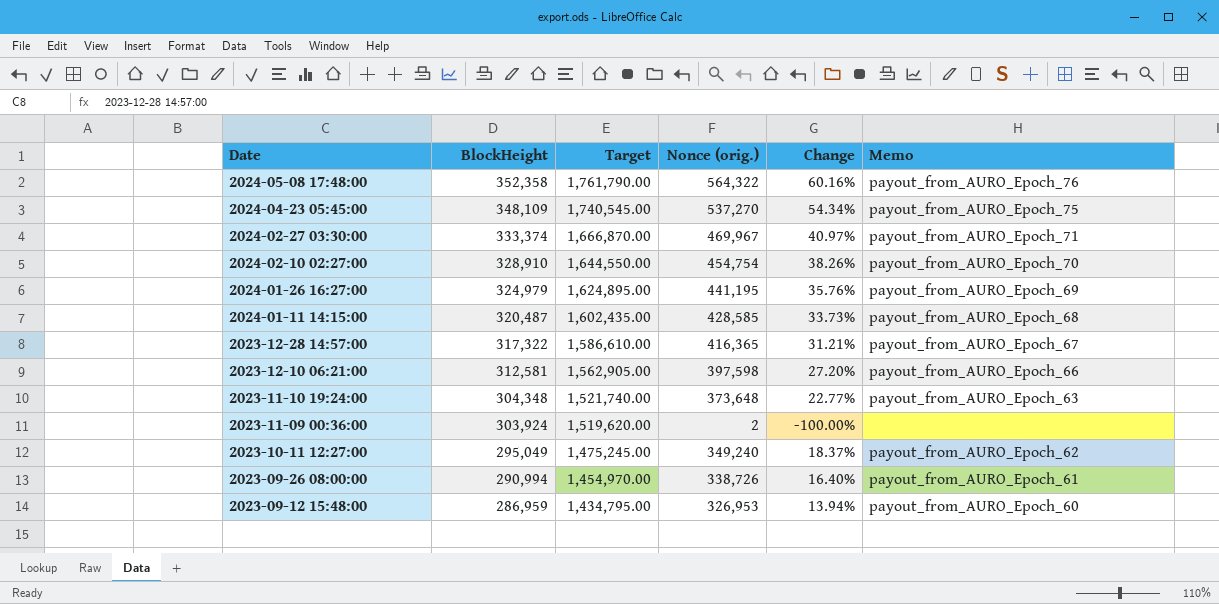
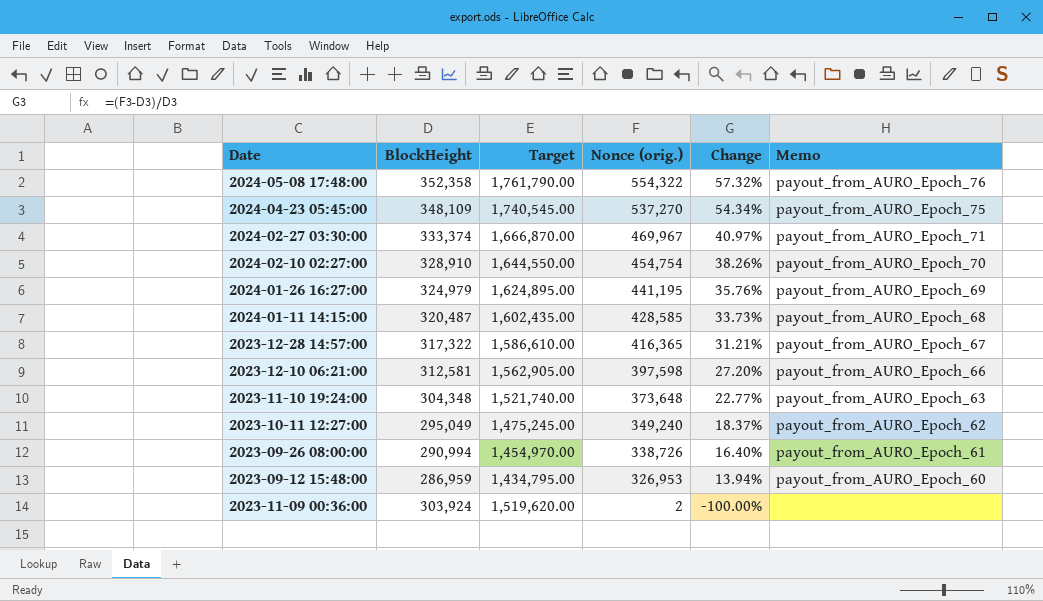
row order: Date descending -> Nonce (orig.) descending
2024-05-08 17:48:00 | Nonce (orig.): 564,322 -> 554,322
2024-05-08 17:48:00 | Change: 60.16% -> 57.32%

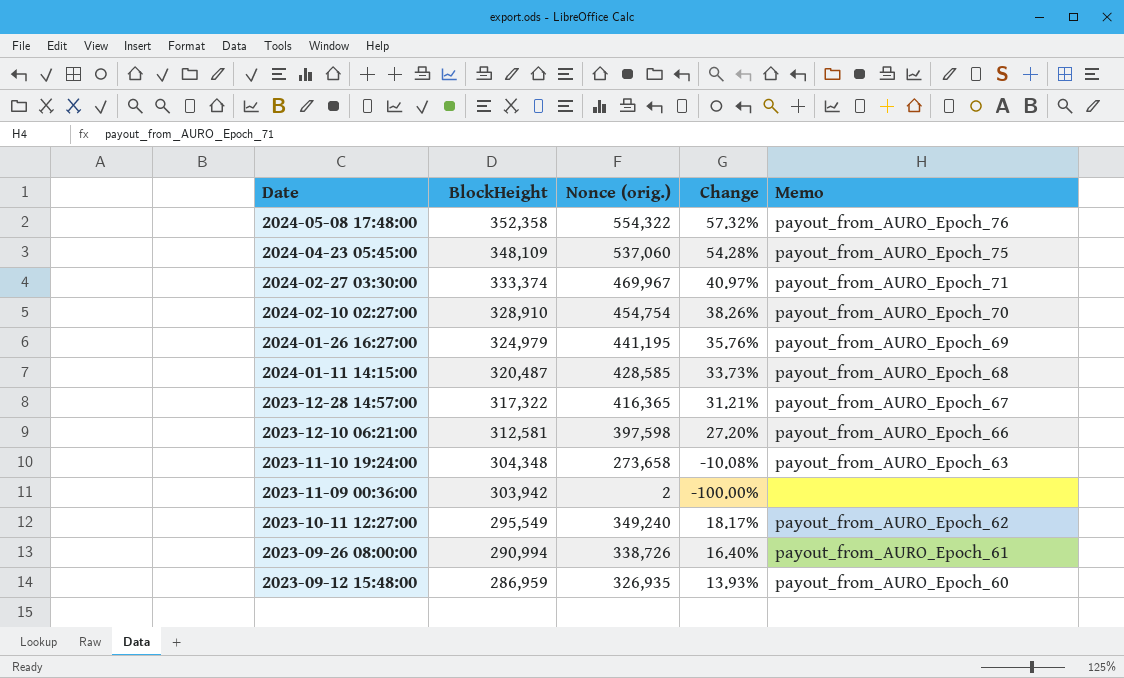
row order: Nonce (orig.) descending -> Date descending
column Target | formula: [BlockHeight] * 5 -> none
2024-04-23 05:45:00 | Nonce (orig.): 537,270 -> 537,060
2024-04-23 05:45:00 | Change: 54.34% -> 54.28%
2023-11-10 19:24:00 | Nonce (orig.): 373,648 -> 273,658
2023-11-10 19:24:00 | Change: 22.77% -> -10.08%
2023-11-09 00:36:00 | BlockHeight: 303,924 -> 303,942
2023-10-11 12:27:00 | BlockHeight: 295,049 -> 295,549
2023-10-11 12:27:00 | Change: 18.37% -> 18.17%
2023-09-12 15:48:00 | Nonce (orig.): 326,953 -> 326,935
2023-09-12 15:48:00 | Change: 13.94% -> 13.93%

